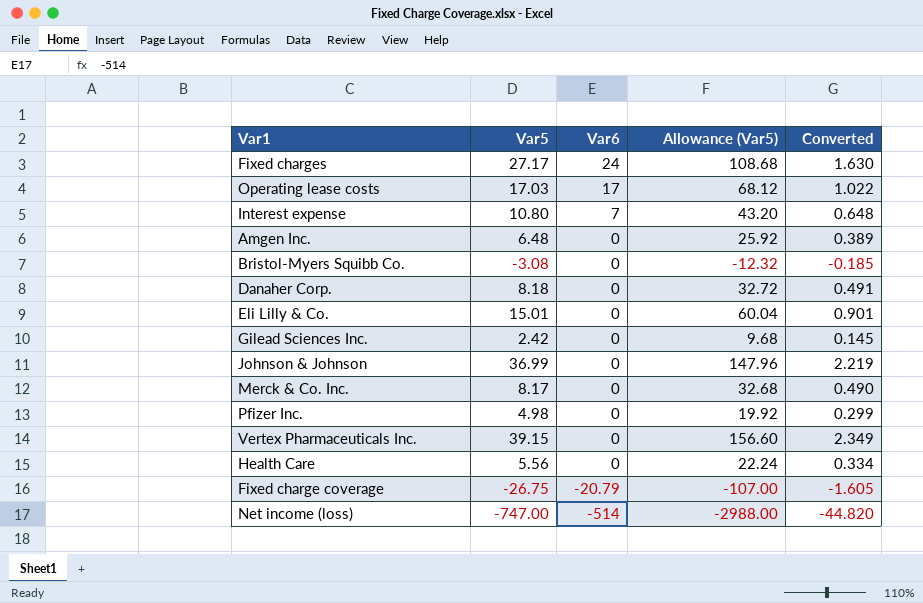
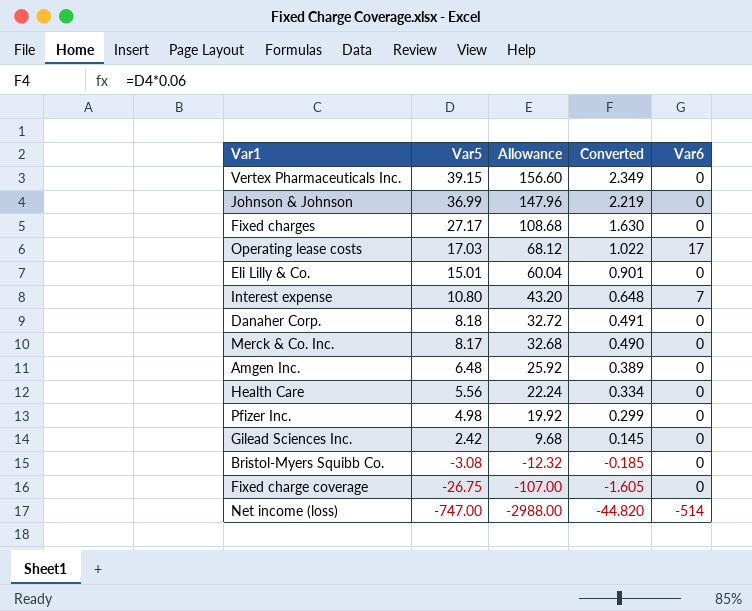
row order: Var6 descending -> Var5 descending
column name: Allowance (Var5) -> Allowance
column Var6 | position: 3 -> 5
Fixed charges | Var6: 24 -> 0
Fixed charge coverage | Var6: -20.79 -> 0

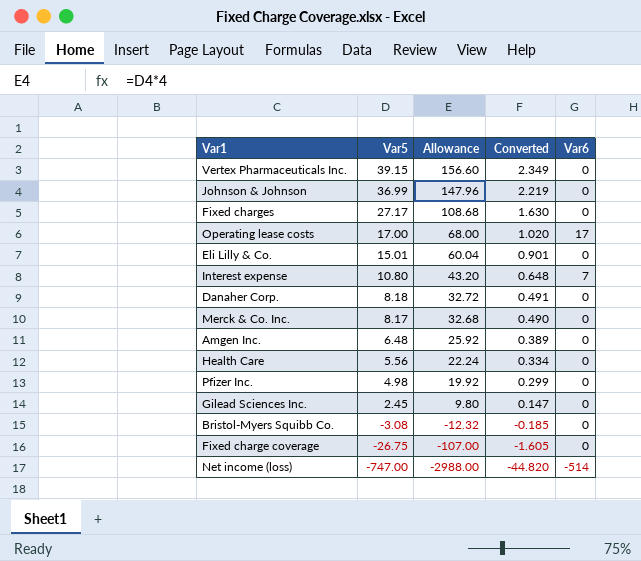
Operating lease costs | Var5: 17.03 -> 17.00
Operating lease costs | Allowance: 68.12 -> 68.00
Operating lease costs | Converted: 1.022 -> 1.020
Gilead Sciences Inc. | Var5: 2.42 -> 2.45
Gilead Sciences Inc. | Allowance: 9.68 -> 9.80
Gilead Sciences Inc. | Converted: 0.145 -> 0.147

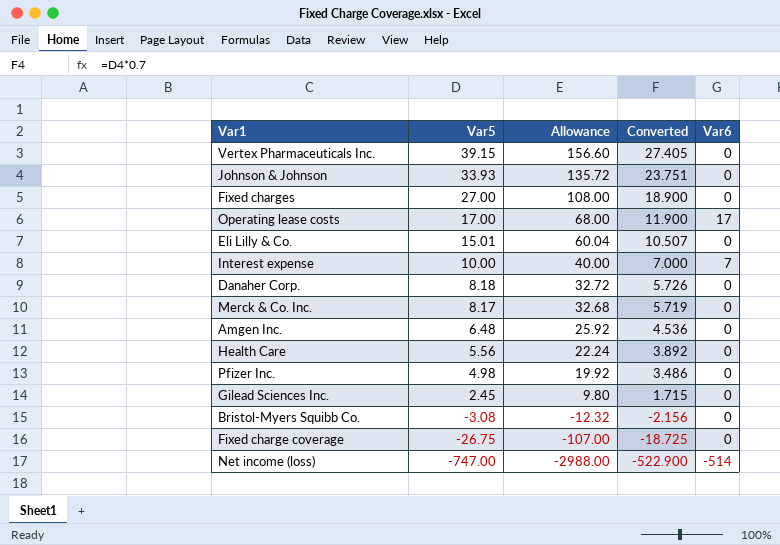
column Converted | formula: [Var5] * 0.06 -> [Var5] * 0.7
Johnson & Johnson | Var5: 36.99 -> 33.93
Johnson & Johnson | Allowance: 147.96 -> 135.72
Fixed charges | Var5: 27.17 -> 27.00
Fixed charges | Allowance: 108.68 -> 108.00
Interest expense | Var5: 10.80 -> 10.00
Interest expense | Allowance: 43.20 -> 40.00

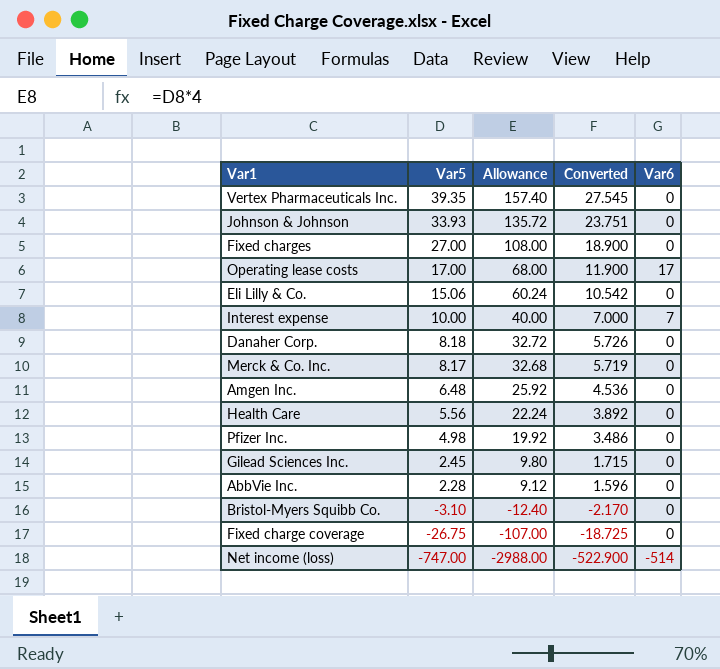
Vertex Pharmaceuticals Inc. | Var5: 39.15 -> 39.35
Vertex Pharmaceuticals Inc. | Allowance: 156.60 -> 157.40
Vertex Pharmaceuticals Inc. | Converted: 27.405 -> 27.545
Eli Lilly & Co. | Var5: 15.01 -> 15.06
Eli Lilly & Co. | Allowance: 60.04 -> 60.24
Eli Lilly & Co. | Converted: 10.507 -> 10.542
row AbbVie Inc.: none -> 2.28 | 9.12 | 1.596 | 0
Bristol-Myers Squibb Co. | Var5: -3.08 -> -3.10
Bristol-Myers Squibb Co. | Allowance: -12.32 -> -12.40
Bristol-Myers Squibb Co. | Converted: -2.156 -> -2.170

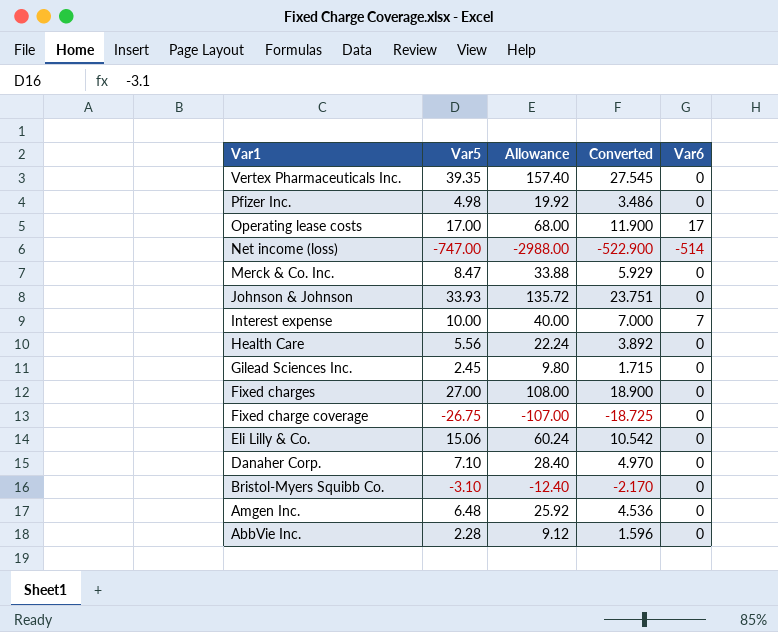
row order: Var5 descending -> Var1 descending
Merck & Co. Inc. | Var5: 8.17 -> 8.47
Merck & Co. Inc. | Allowance: 32.68 -> 33.88
Merck & Co. Inc. | Converted: 5.719 -> 5.929
Danaher Corp. | Var5: 8.18 -> 7.10
Danaher Corp. | Allowance: 32.72 -> 28.40
Danaher Corp. | Converted: 5.726 -> 4.970

